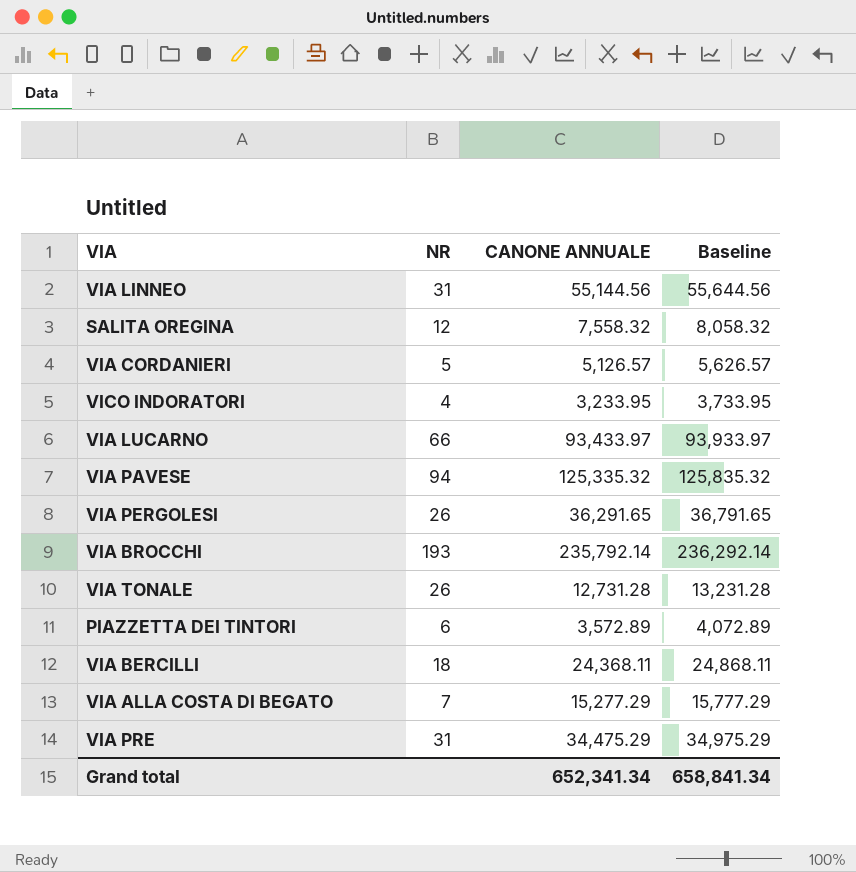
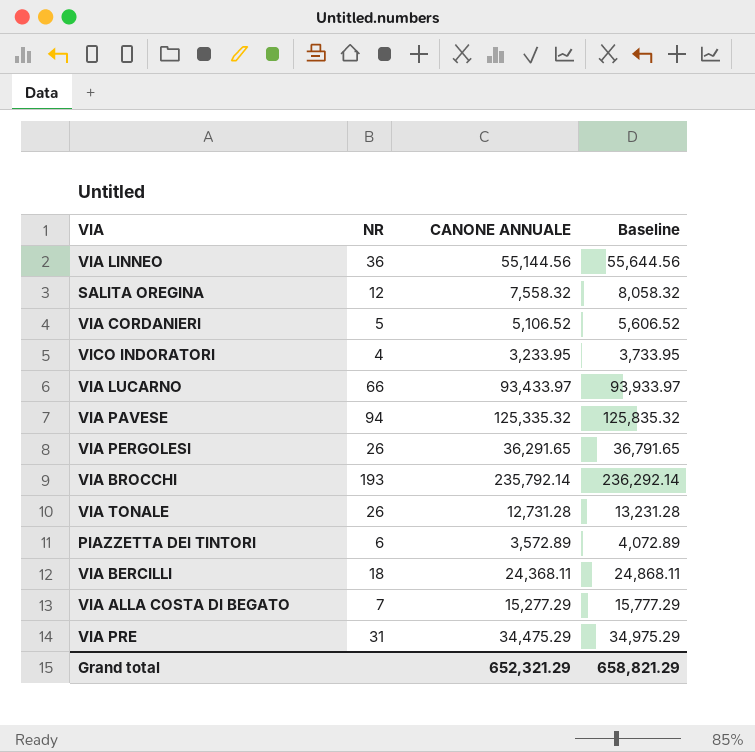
VIA LINNEO | NR: 31 -> 36
VIA CORDANIERI | CANONE ANNUALE: 5,126.57 -> 5,106.52
VIA CORDANIERI | Baseline: 5,626.57 -> 5,606.52
Grand total | CANONE ANNUALE: 652,341.34 -> 652,321.29
Grand total | Baseline: 658,841.34 -> 658,821.29

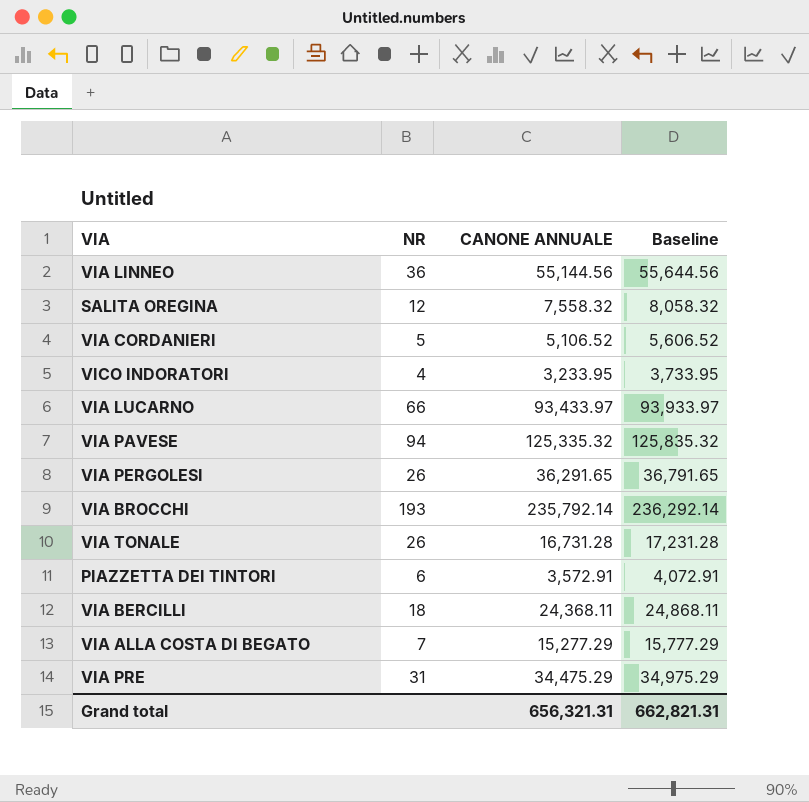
VIA TONALE | CANONE ANNUALE: 12,731.28 -> 16,731.28
VIA TONALE | Baseline: 13,231.28 -> 17,231.28
PIAZZETTA DEI TINTORI | CANONE ANNUALE: 3,572.89 -> 3,572.91
PIAZZETTA DEI TINTORI | Baseline: 4,072.89 -> 4,072.91
Grand total | CANONE ANNUALE: 652,321.29 -> 656,321.31
Grand total | Baseline: 658,821.29 -> 662,821.31

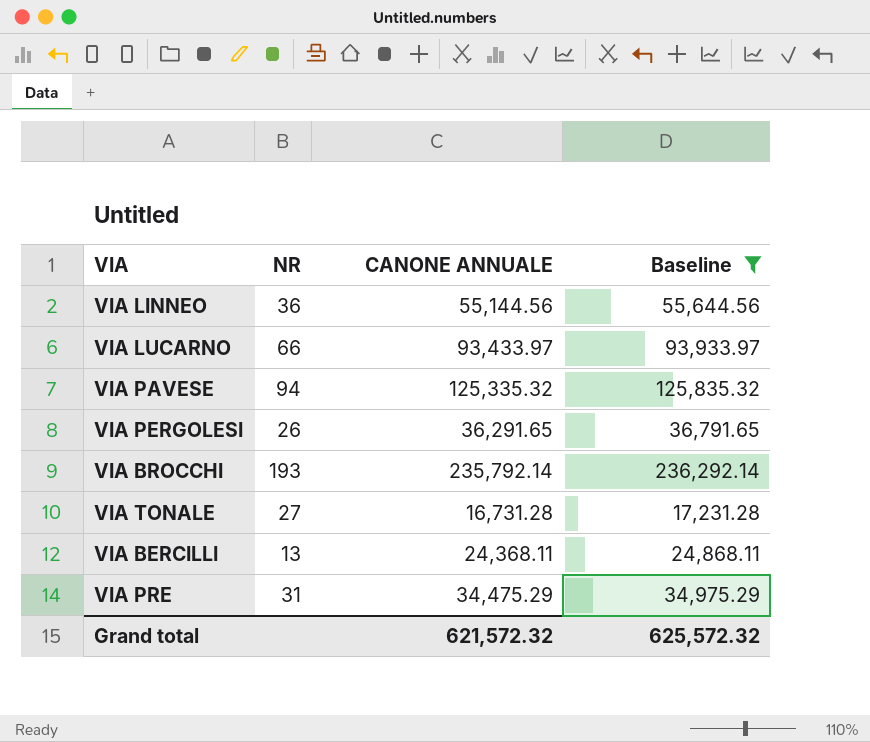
filter: none -> Baseline >= 17,231.28
VIA TONALE | NR: 26 -> 27
VIA BERCILLI | NR: 18 -> 13
Grand total | CANONE ANNUALE: 656,321.31 -> 621,572.32
Grand total | Baseline: 662,821.31 -> 625,572.32

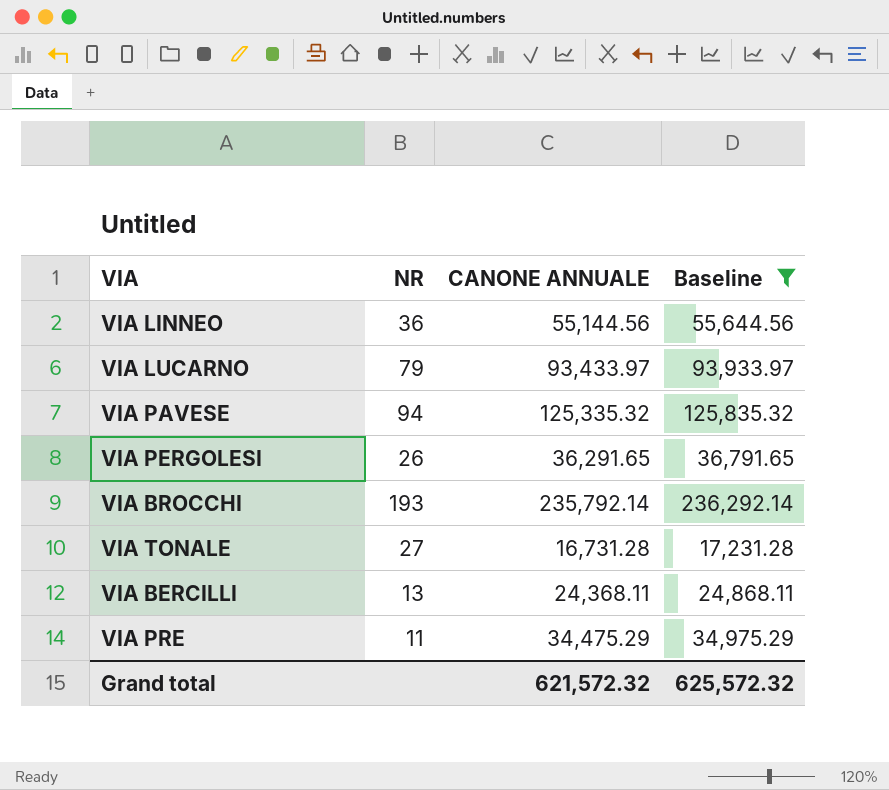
VIA LUCARNO | NR: 66 -> 79
VIA PRE | NR: 31 -> 11

